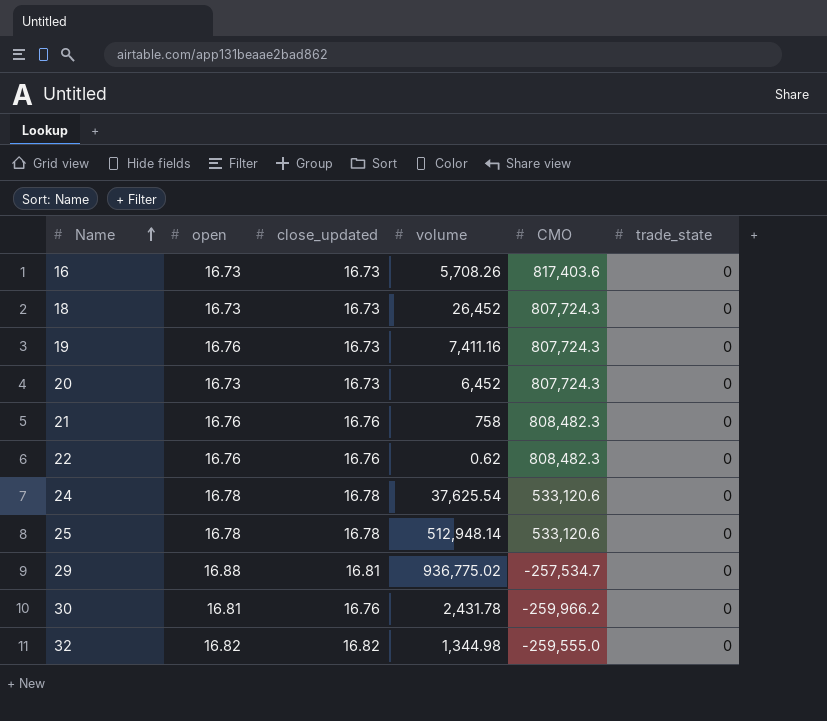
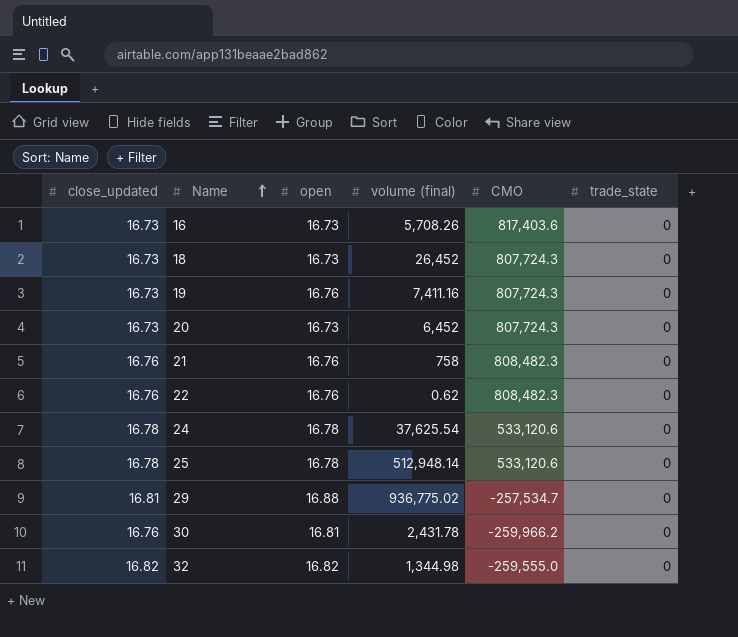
column close_updated | position: 3 -> 1
column name: volume -> volume (final)

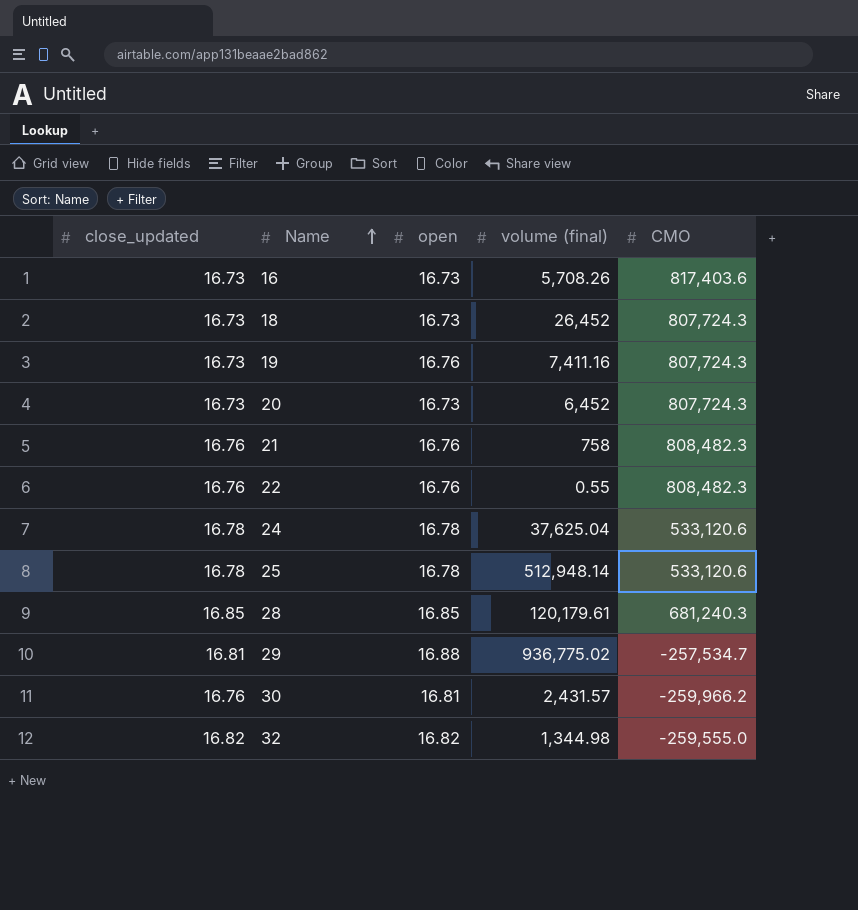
column trade_state | position: 6 -> none
22 | volume (final): 0.62 -> 0.55
24 | volume (final): 37,625.54 -> 37,625.04
row 28: none -> 16.85 | 16.85 | 120,179.61 | 681,240.3
30 | volume (final): 2,431.78 -> 2,431.57

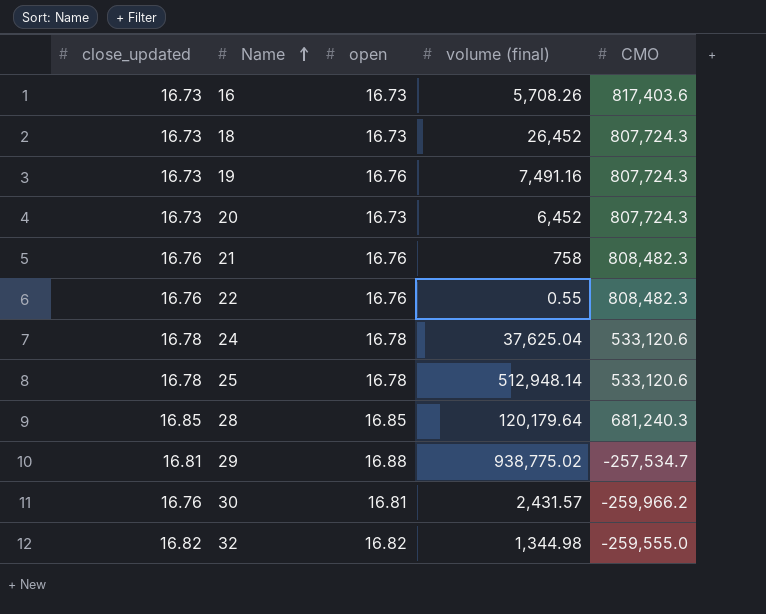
19 | volume (final): 7,411.16 -> 7,491.16
28 | volume (final): 120,179.61 -> 120,179.64
29 | volume (final): 936,775.02 -> 938,775.02

